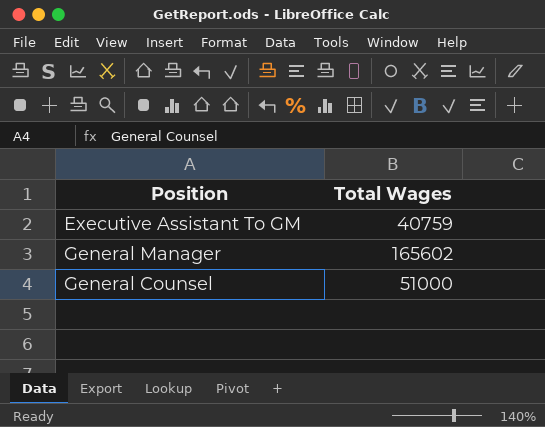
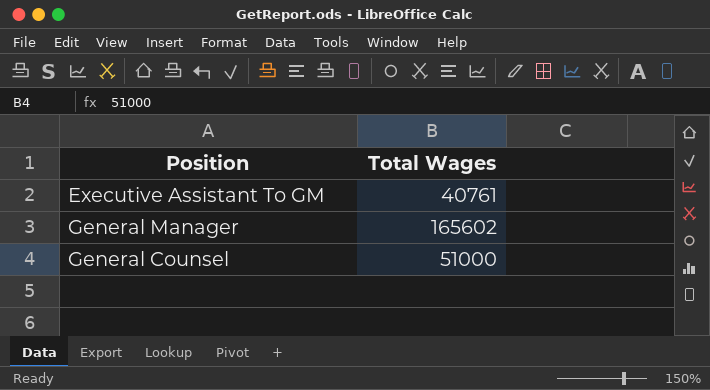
Executive Assistant To GM | Total Wages: 40759 -> 40761

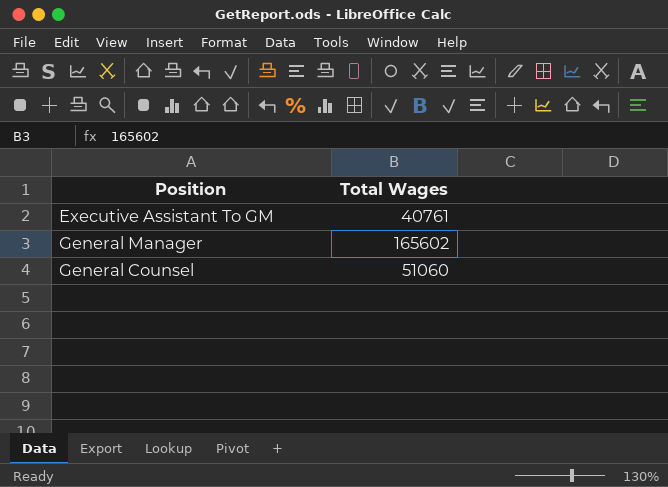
General Counsel | Total Wages: 51000 -> 51060

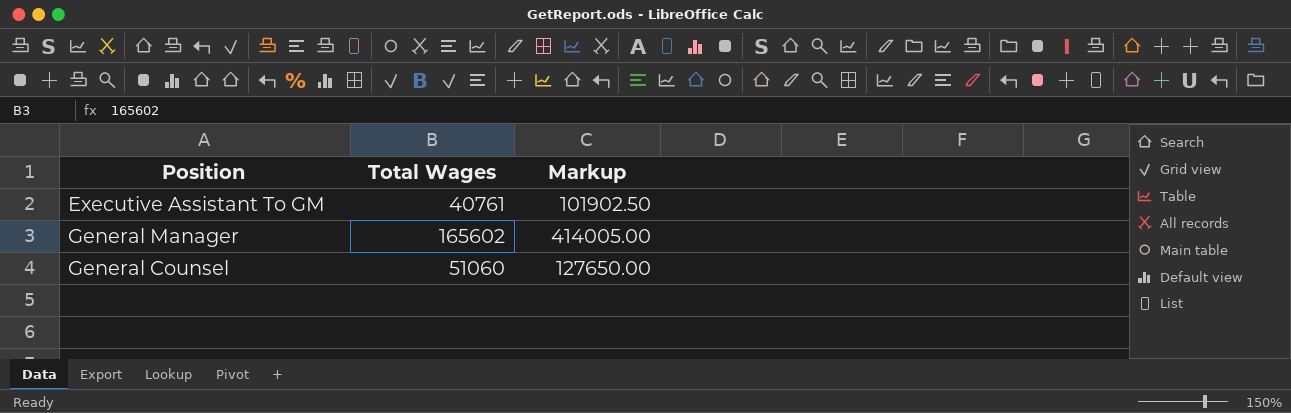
column Markup | formula: none -> [Total Wages] * 2.5

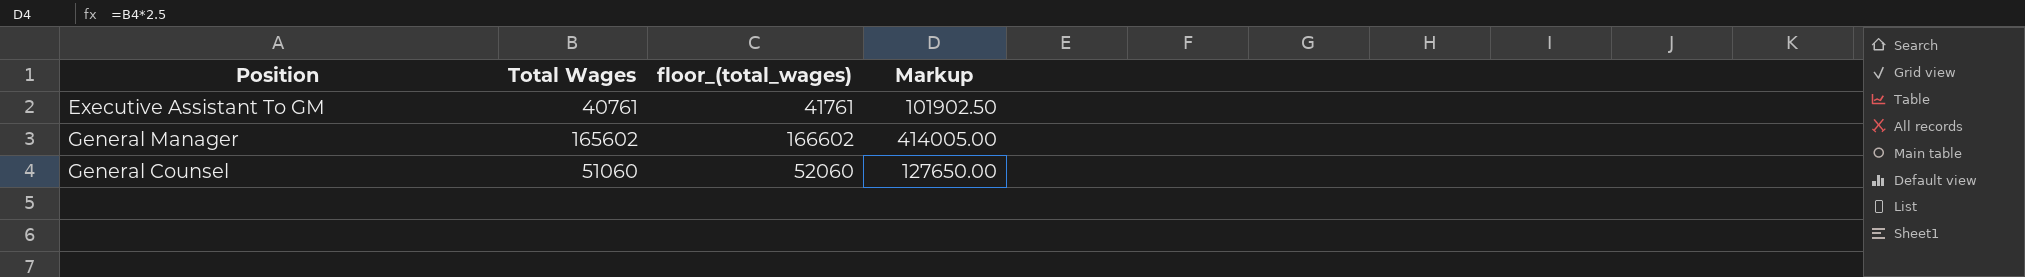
column floor_(total_wages) | formula: none -> [Total Wages] + 1000

